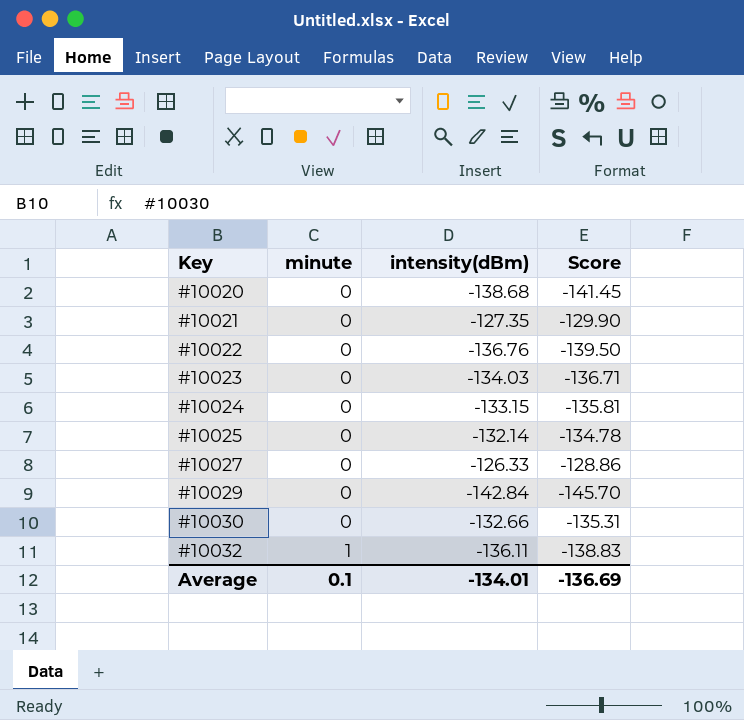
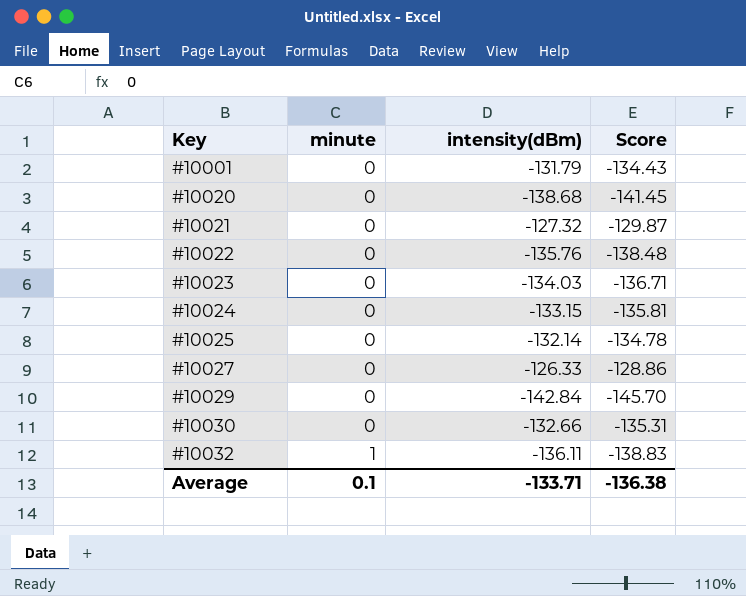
row #10001: none -> 0 | -131.79 | -134.43
#10021 | intensity(dBm): -127.35 -> -127.32
#10021 | Score: -129.90 -> -129.87
#10022 | intensity(dBm): -136.76 -> -135.76
#10022 | Score: -139.50 -> -138.48
Average | intensity(dBm): -134.01 -> -133.71
Average | Score: -136.69 -> -136.38

